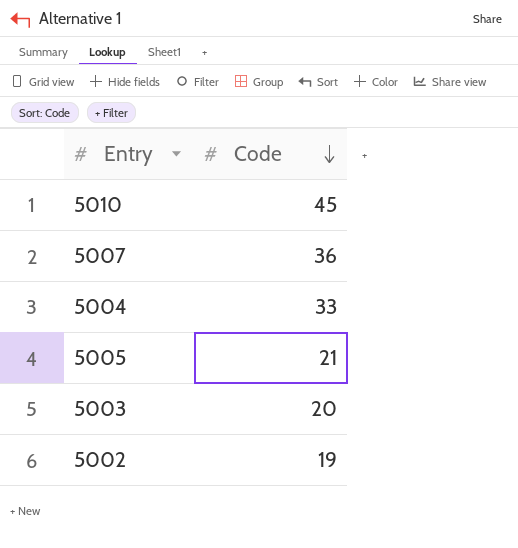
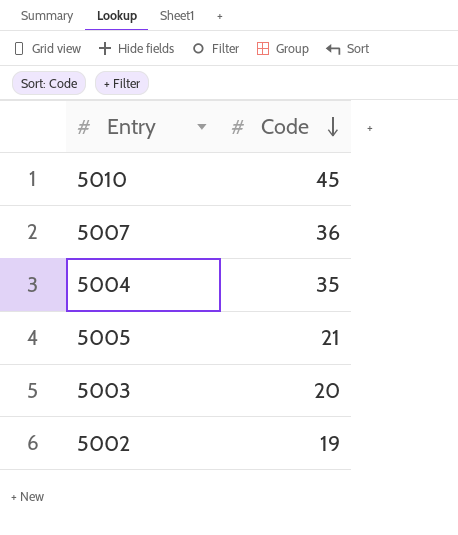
5004 | Code: 33 -> 35

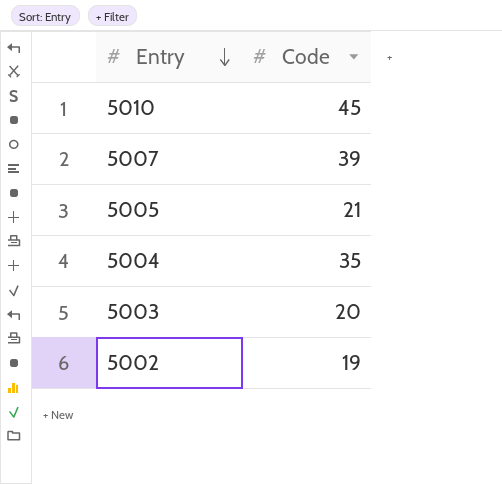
row order: Code descending -> Entry descending
5007 | Code: 36 -> 39

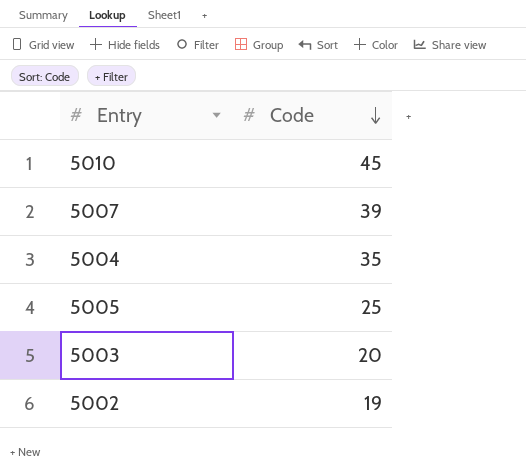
row order: Entry descending -> Code descending
5005 | Code: 21 -> 25

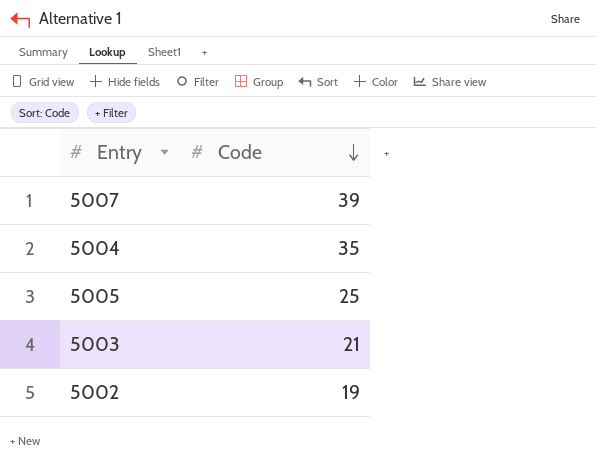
row 5010: 45 -> none
5003 | Code: 20 -> 21

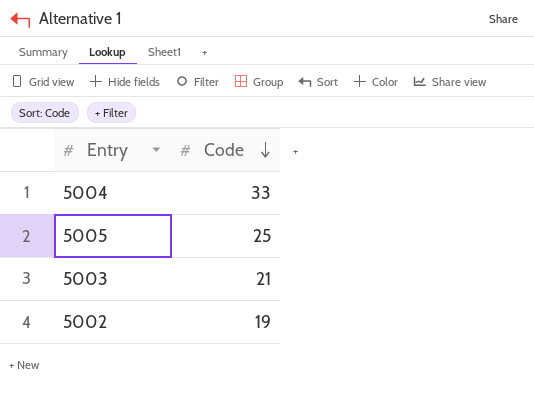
row 5007: 39 -> none
5004 | Code: 35 -> 33

